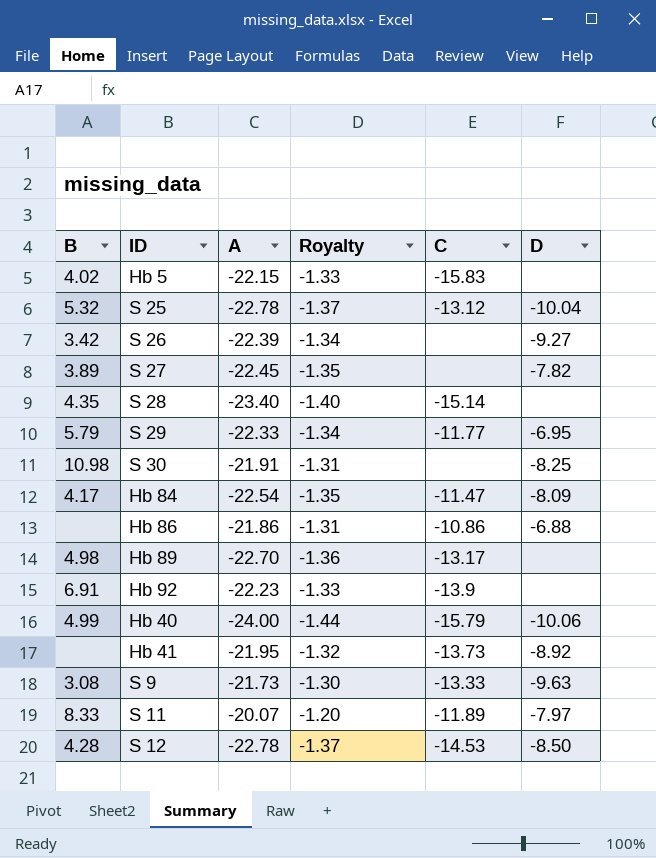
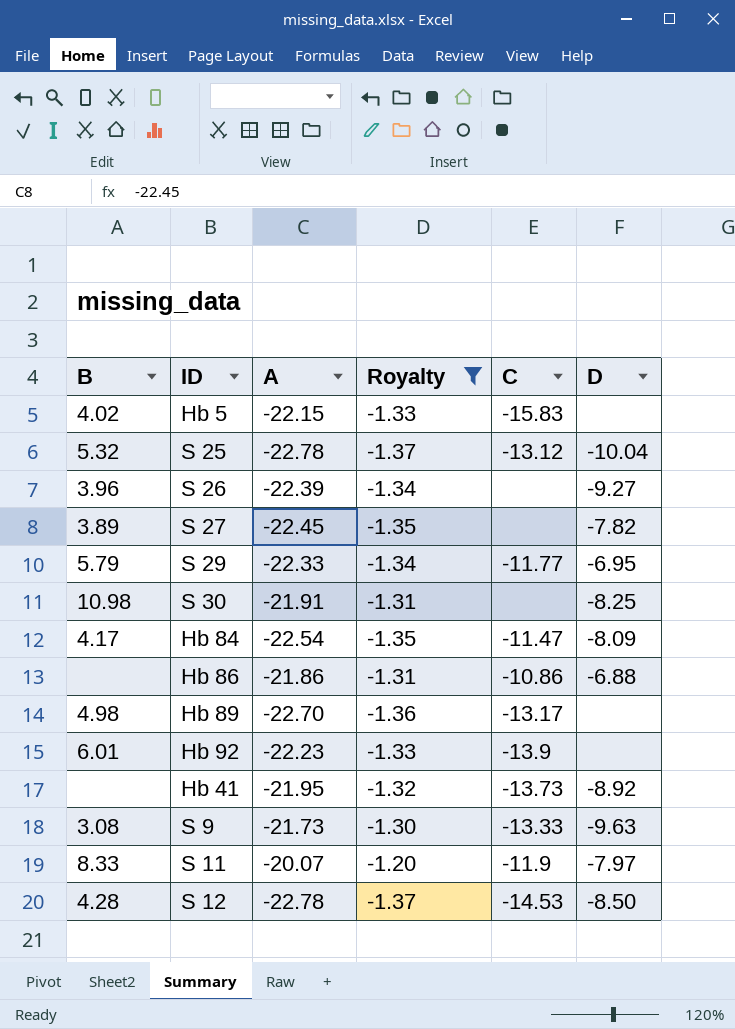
filter: none -> Royalty >= -1.37
S 26 | B: 3.42 -> 3.96
Hb 92 | B: 6.91 -> 6.01
S 11 | C: -11.89 -> -11.9

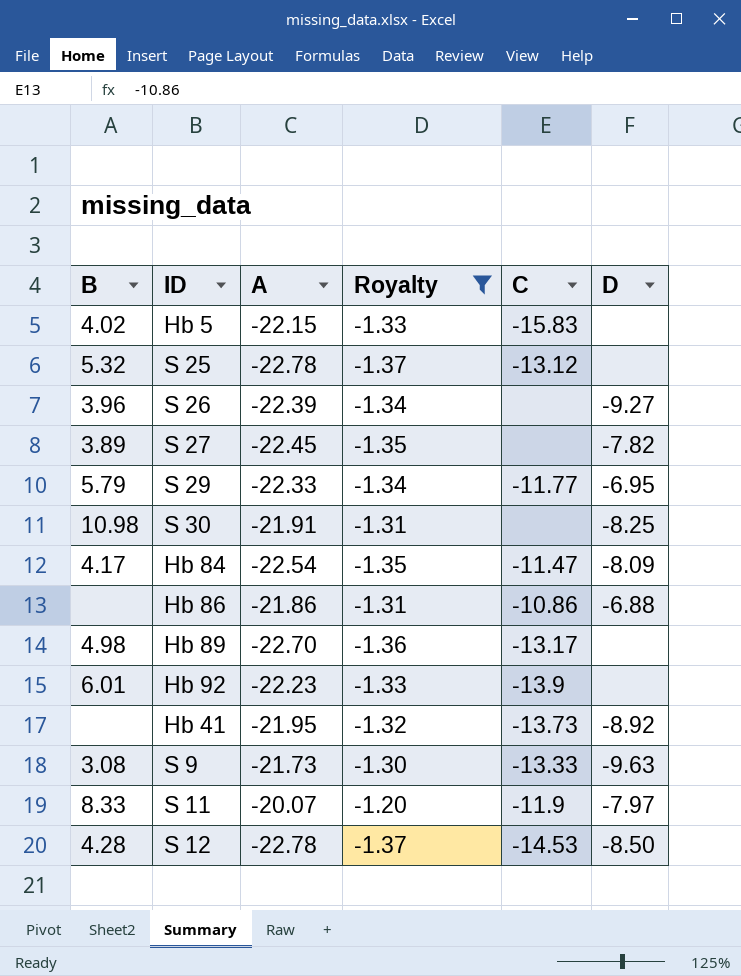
S 25 | D: -10.04 -> none

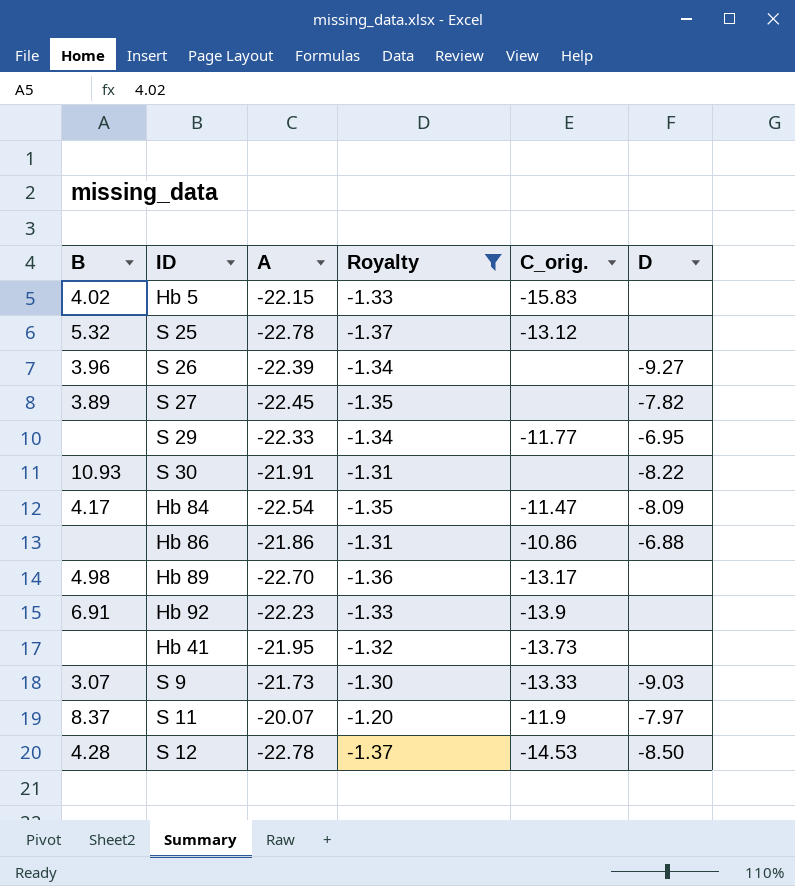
column name: C -> C_orig.
S 29 | B: 5.79 -> none
S 30 | B: 10.98 -> 10.93
S 30 | D: -8.25 -> -8.22
Hb 92 | B: 6.01 -> 6.91
Hb 41 | D: -8.92 -> none
S 9 | B: 3.08 -> 3.07
S 9 | D: -9.63 -> -9.03
S 11 | B: 8.33 -> 8.37

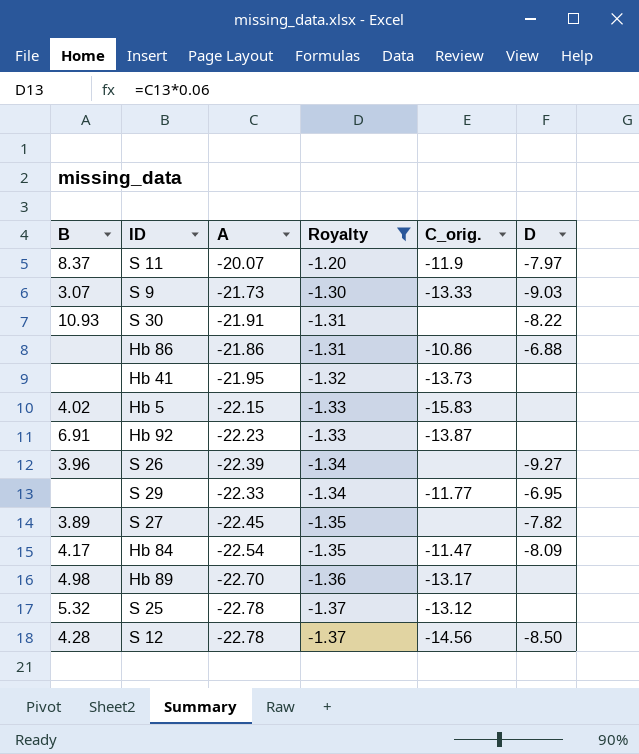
row order: none -> Royalty descending
Hb 92 | C_orig.: -13.9 -> -13.87
S 12 | C_orig.: -14.53 -> -14.56

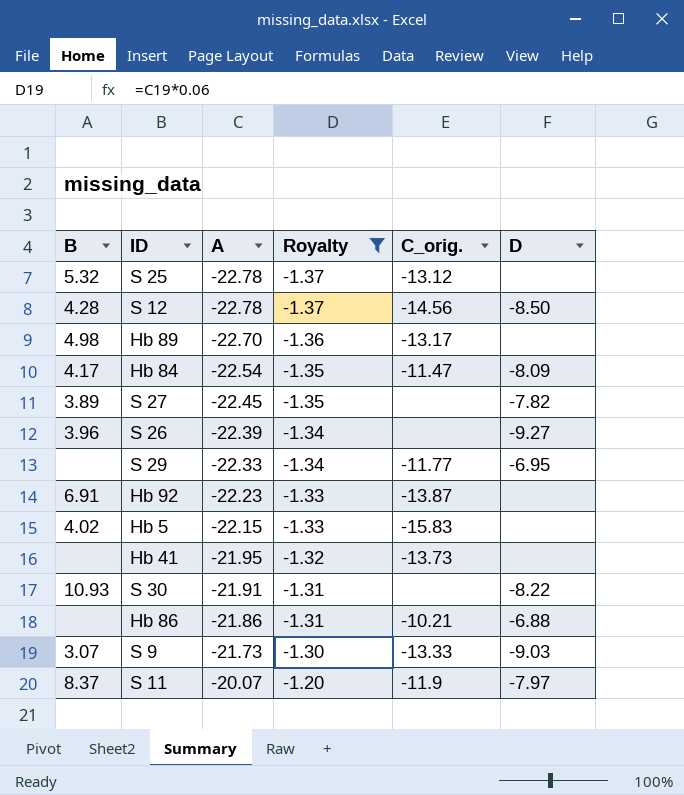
row order: Royalty descending -> A ascending
Hb 86 | C_orig.: -10.86 -> -10.21

